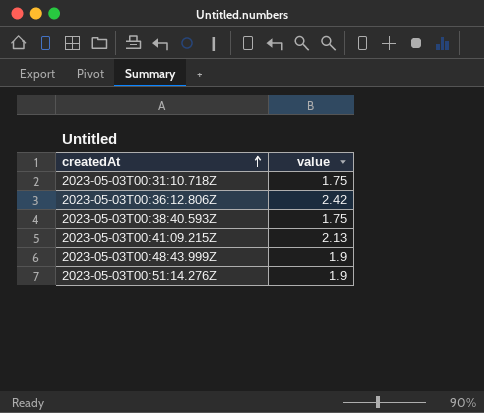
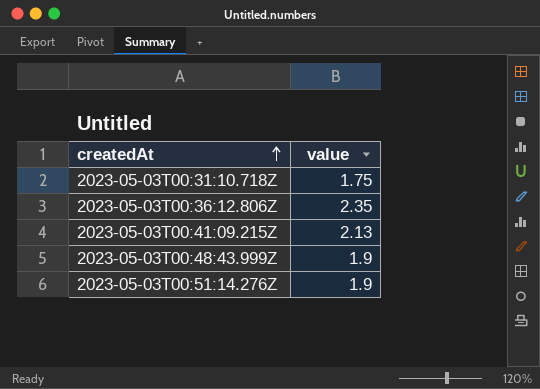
row 2023-05-03T00:38:40.593Z: 1.75 -> none
2023-05-03T00:36:12.806Z | value: 2.42 -> 2.35

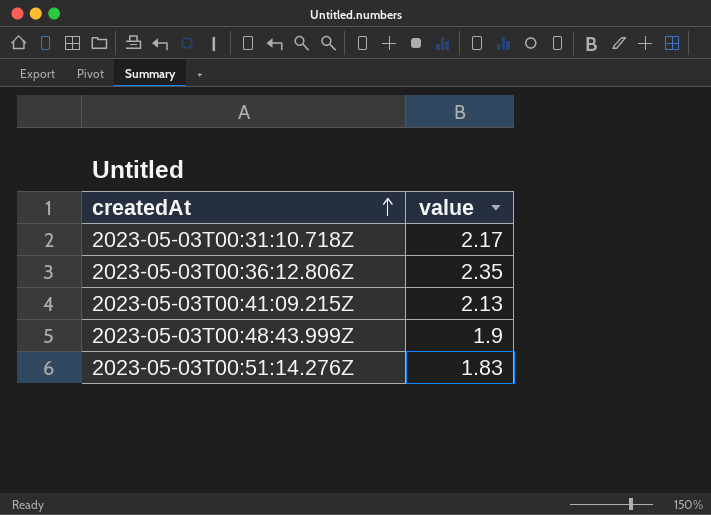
2023-05-03T00:31:10.718Z | value: 1.75 -> 2.17
2023-05-03T00:51:14.276Z | value: 1.9 -> 1.83

